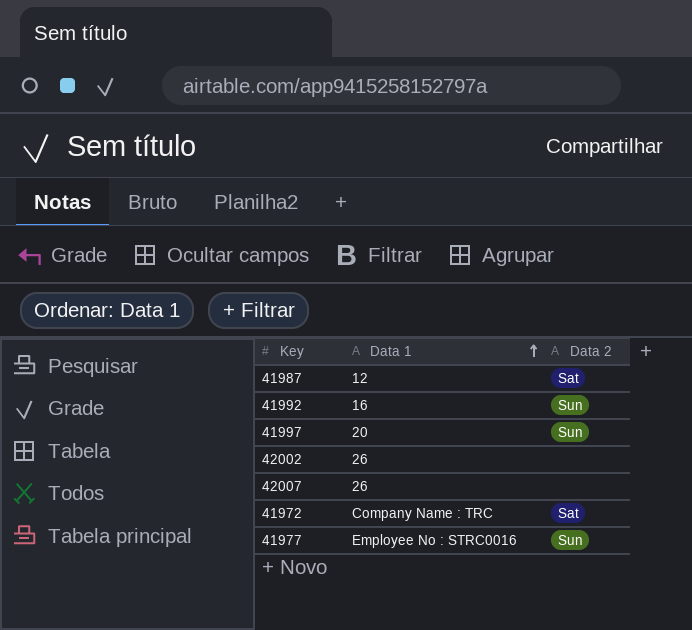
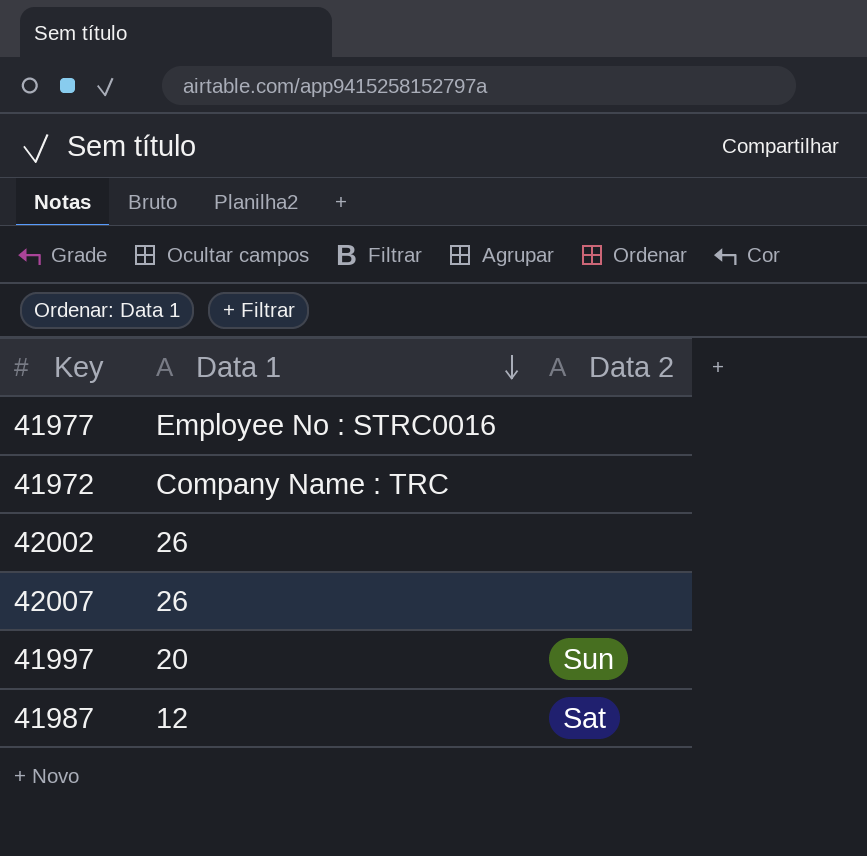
row order: Data 1 ascending -> Data 1 descending
row 41992: 16 | Sun -> none
41977 | Data 2: Sun -> none
41972 | Data 2: Sat -> none

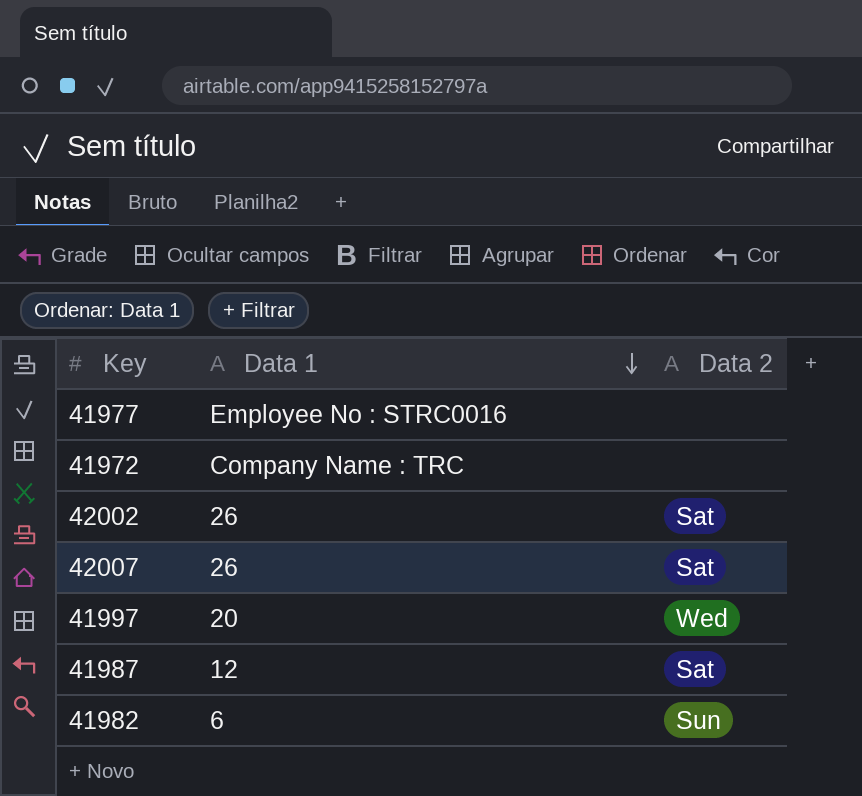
42002 | Data 2: none -> Sat
42007 | Data 2: none -> Sat
41997 | Data 2: Sun -> Wed
row 41982: none -> 6 | Sun

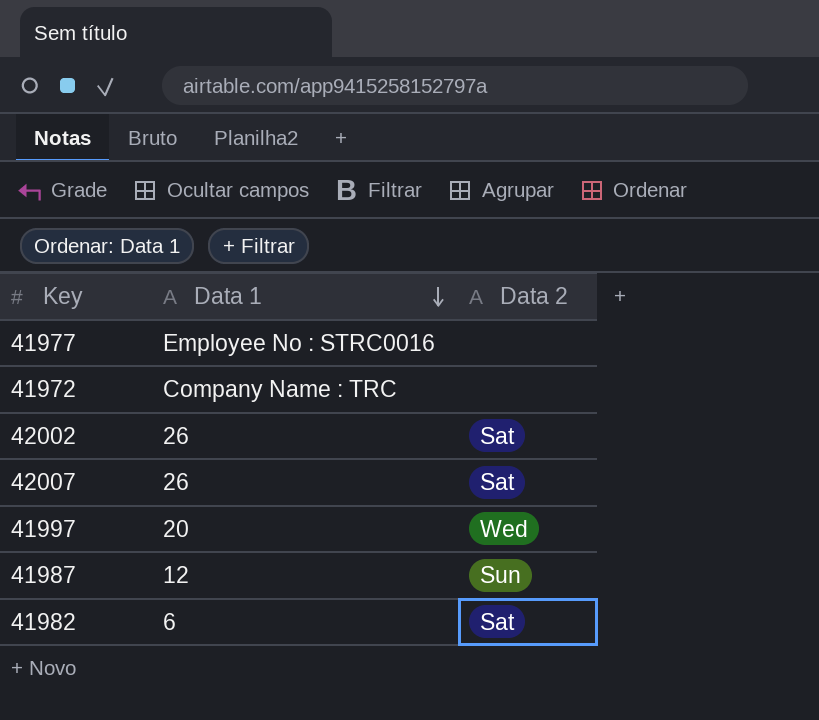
41987 | Data 2: Sat -> Sun
41982 | Data 2: Sun -> Sat

